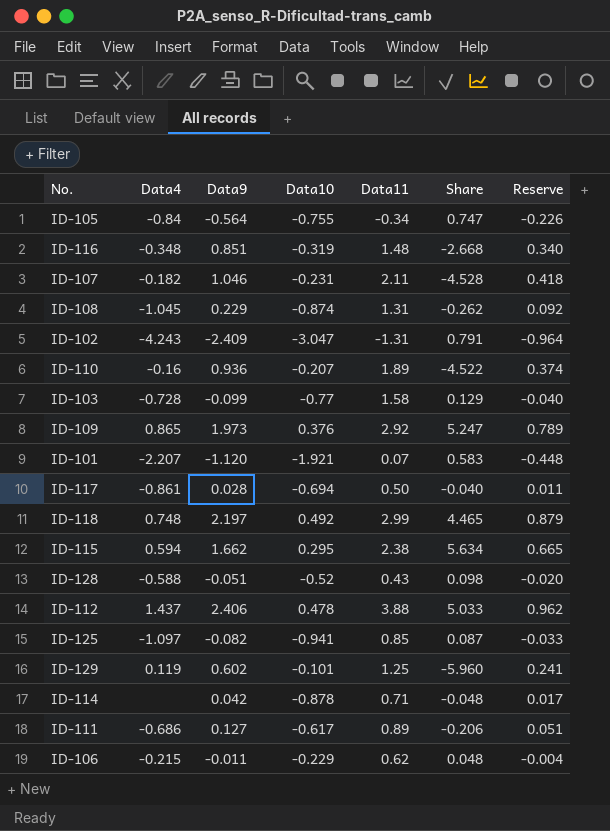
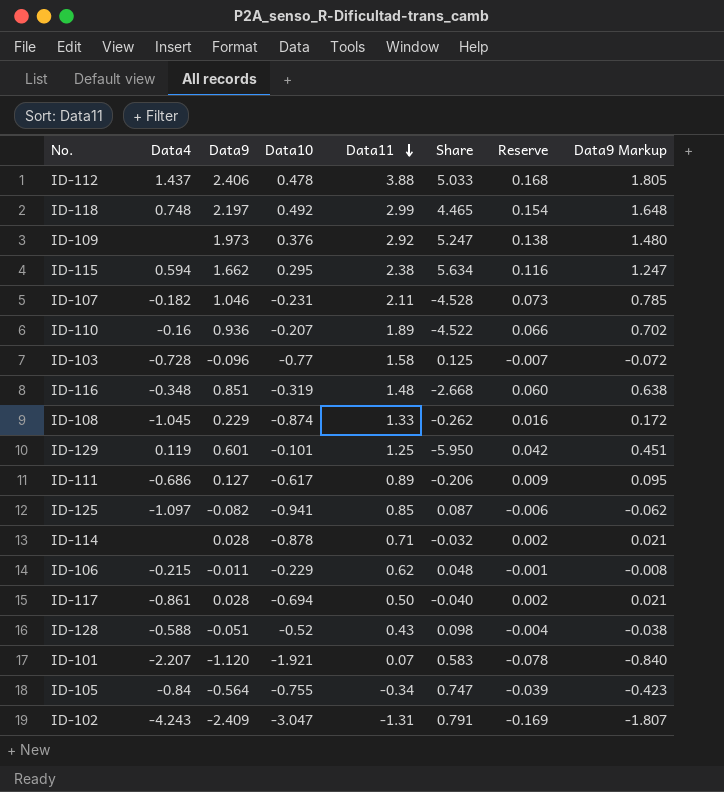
row order: none -> Data11 descending
column Reserve | formula: [Data9] * 0.4 -> [Data9] * 0.07
column Data9 Markup | formula: none -> [Data9] * 0.75
ID-109 | Data4: 0.865 -> none
ID-103 | Data9: -0.099 -> -0.096
ID-103 | Share: 0.129 -> 0.125
ID-108 | Data11: 1.31 -> 1.33
ID-129 | Data9: 0.602 -> 0.601
ID-129 | Share: -5.960 -> -5.950
ID-114 | Data9: 0.042 -> 0.028
ID-114 | Share: -0.048 -> -0.032

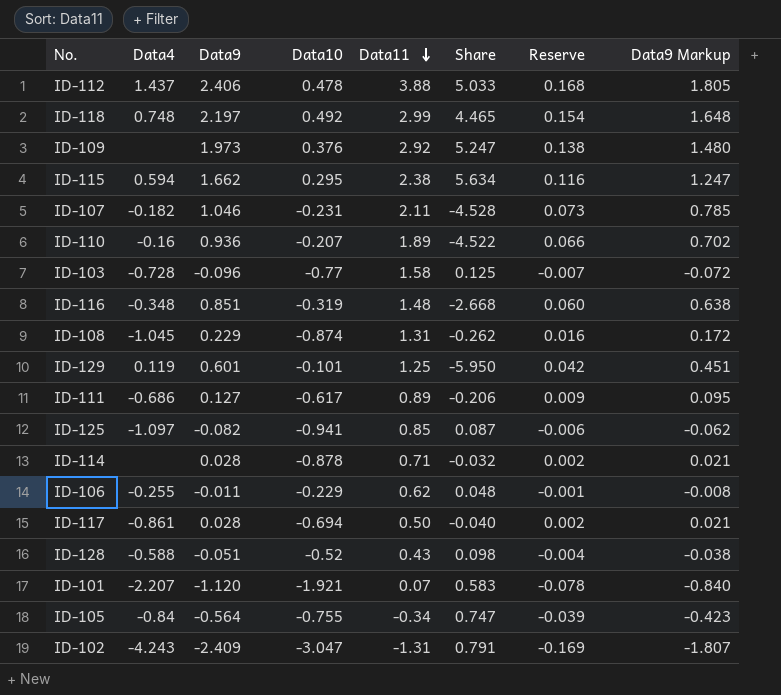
ID-108 | Data11: 1.33 -> 1.31
ID-106 | Data4: -0.215 -> -0.255

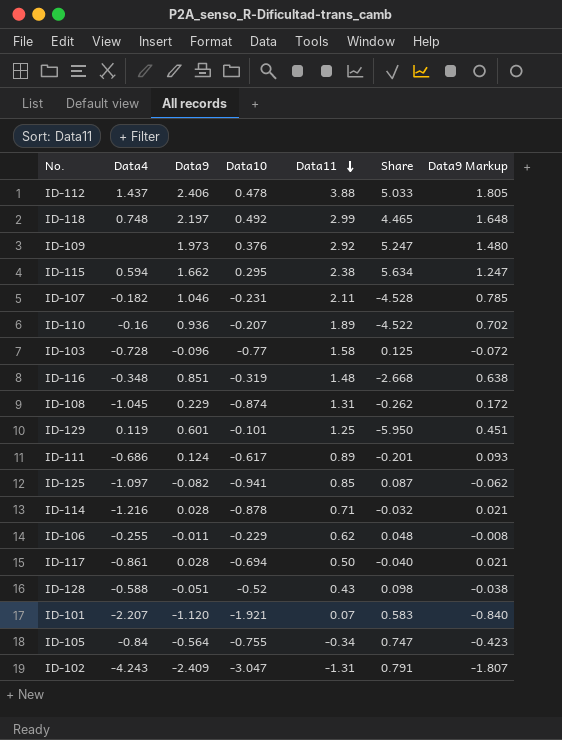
column Reserve | formula: [Data9] * 0.07 -> none
ID-111 | Data9: 0.127 -> 0.124
ID-111 | Share: -0.206 -> -0.201
ID-111 | Data9 Markup: 0.095 -> 0.093
ID-114 | Data4: none -> -1.216

